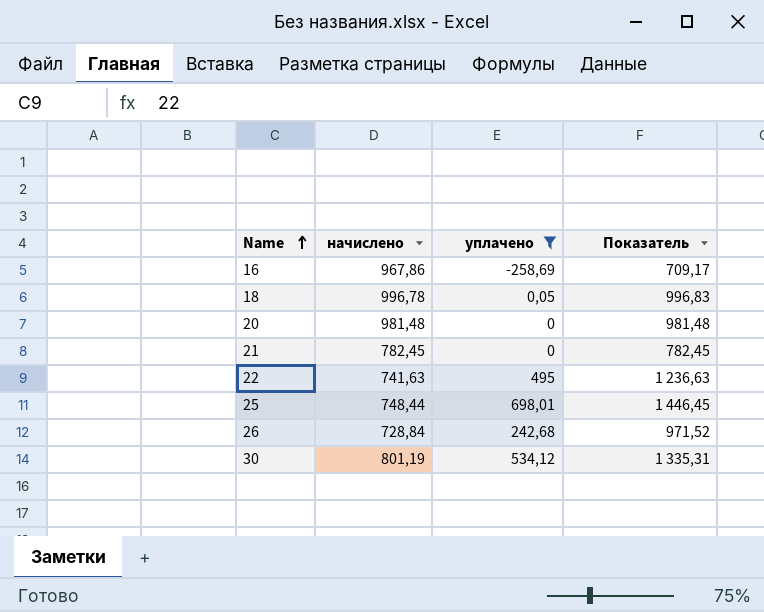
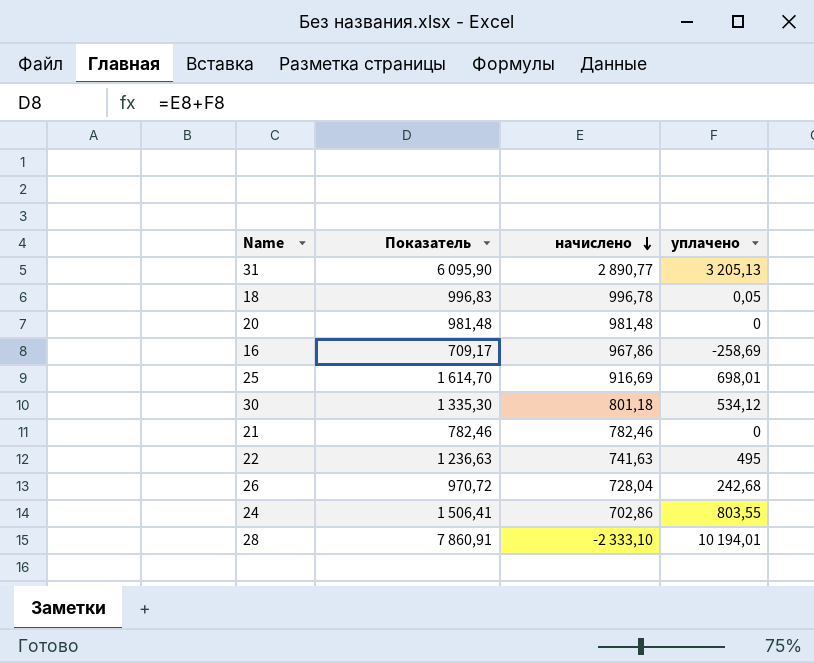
filter: уплачено <= 698,01 -> none
row order: Name ascending -> начислено descending
column Показатель | position: 4 -> 2
25 | Показатель: 1 446,45 -> 1 614,70
25 | начислено: 748,44 -> 916,69
30 | Показатель: 1 335,31 -> 1 335,30
30 | начислено: 801,19 -> 801,18
21 | Показатель: 782,45 -> 782,46
21 | начислено: 782,45 -> 782,46
26 | Показатель: 971,52 -> 970,72
26 | начислено: 728,84 -> 728,04

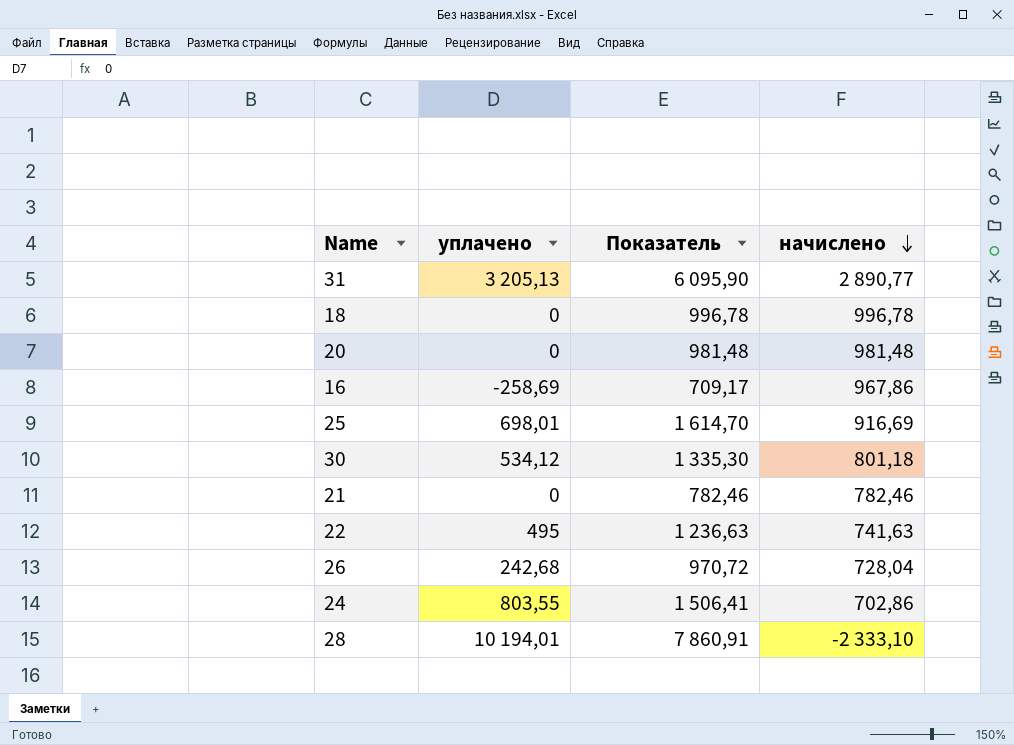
column уплачено | position: 4 -> 2
18 | уплачено: 0,05 -> 0
18 | Показатель: 996,83 -> 996,78

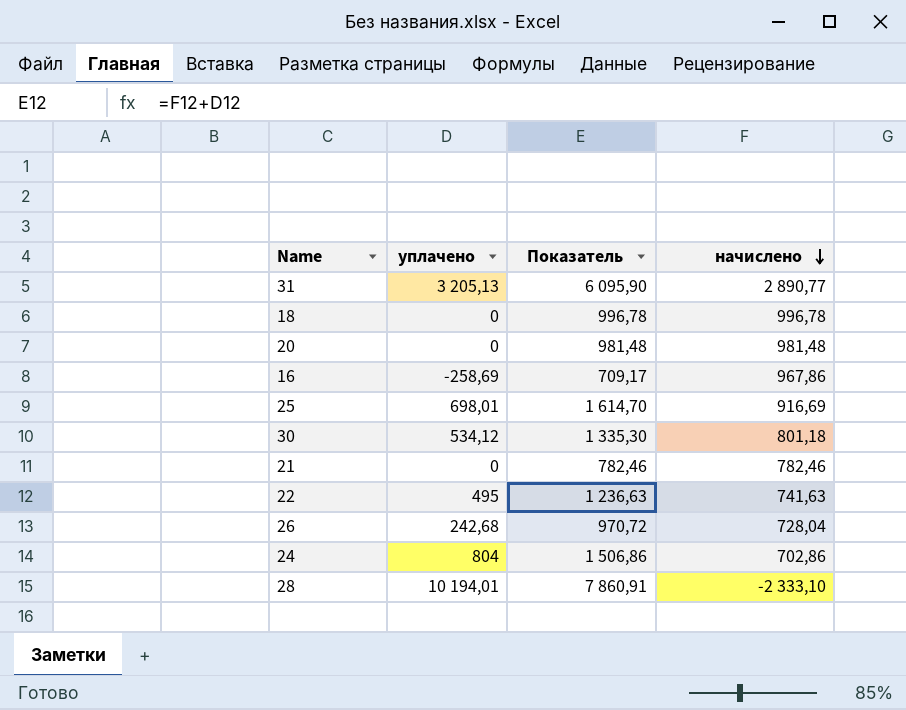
24 | уплачено: 803,55 -> 804
24 | Показатель: 1 506,41 -> 1 506,86

